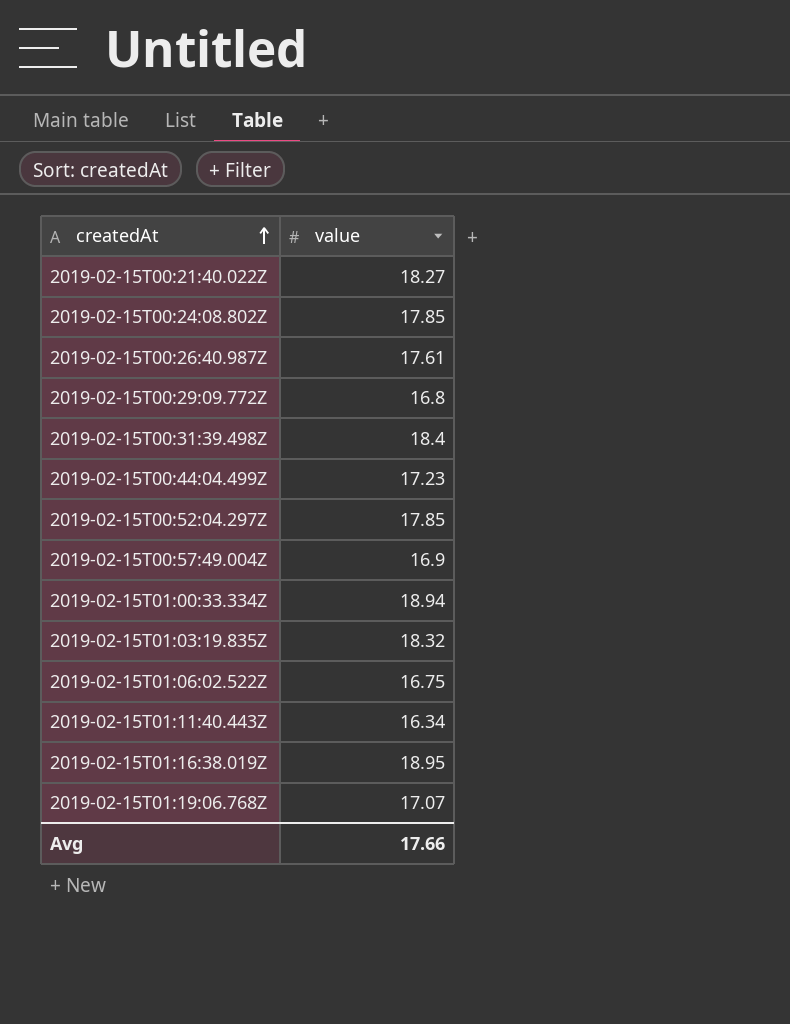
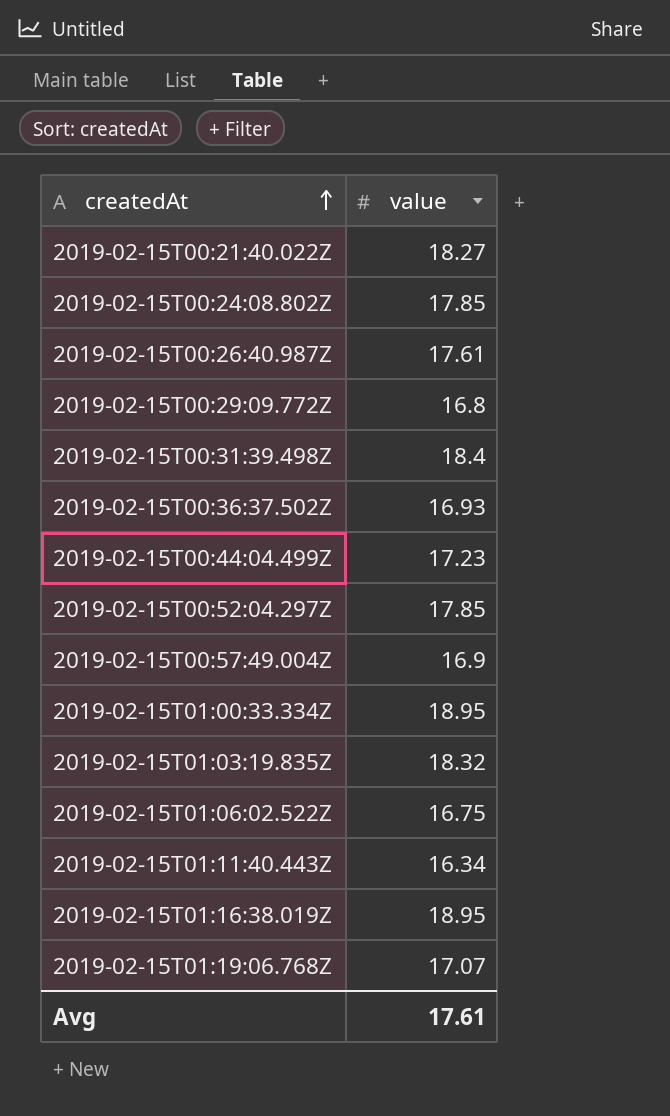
row 2019-02-15T00:36:37.502Z: none -> 16.93
2019-02-15T01:00:33.334Z | value: 18.94 -> 18.95
Avg | value: 17.66 -> 17.61

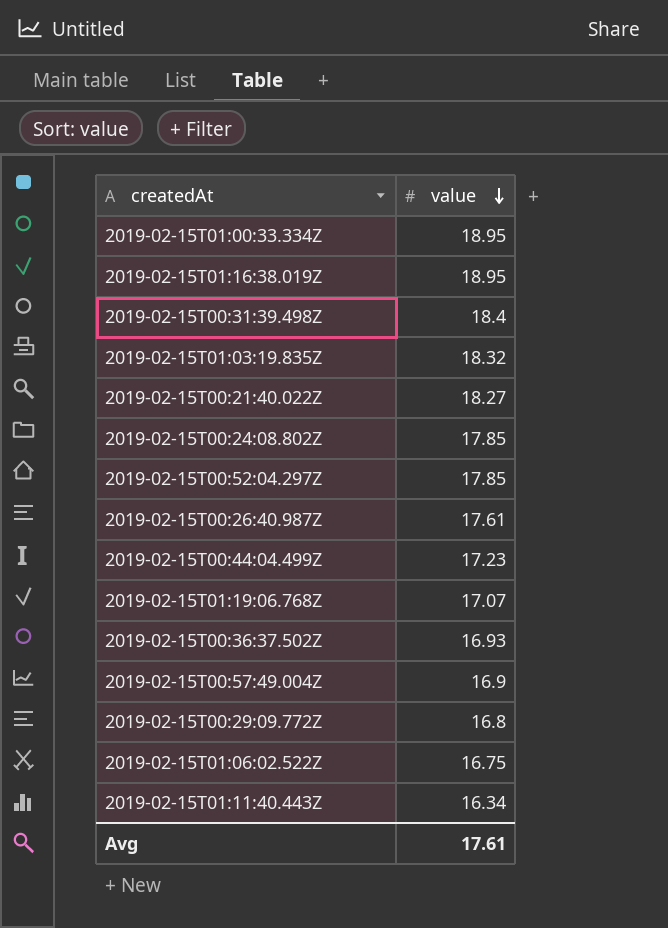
row order: createdAt ascending -> value descending

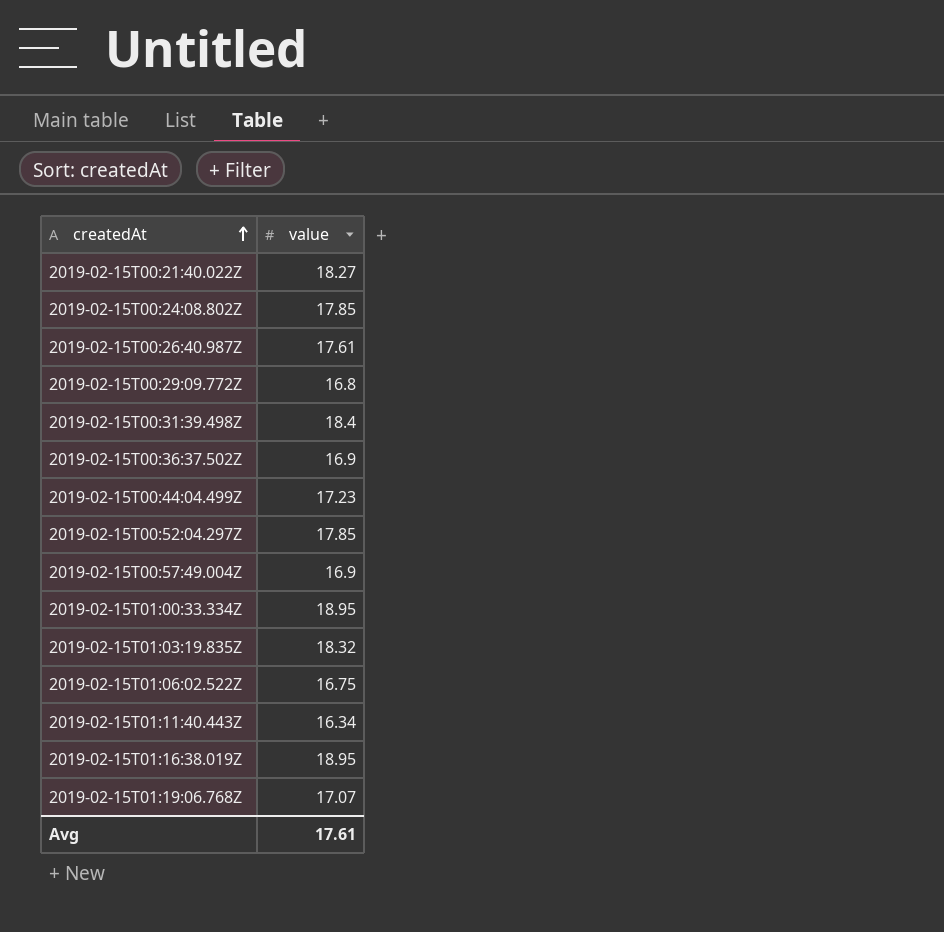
row order: value descending -> createdAt ascending
2019-02-15T00:36:37.502Z | value: 16.93 -> 16.9

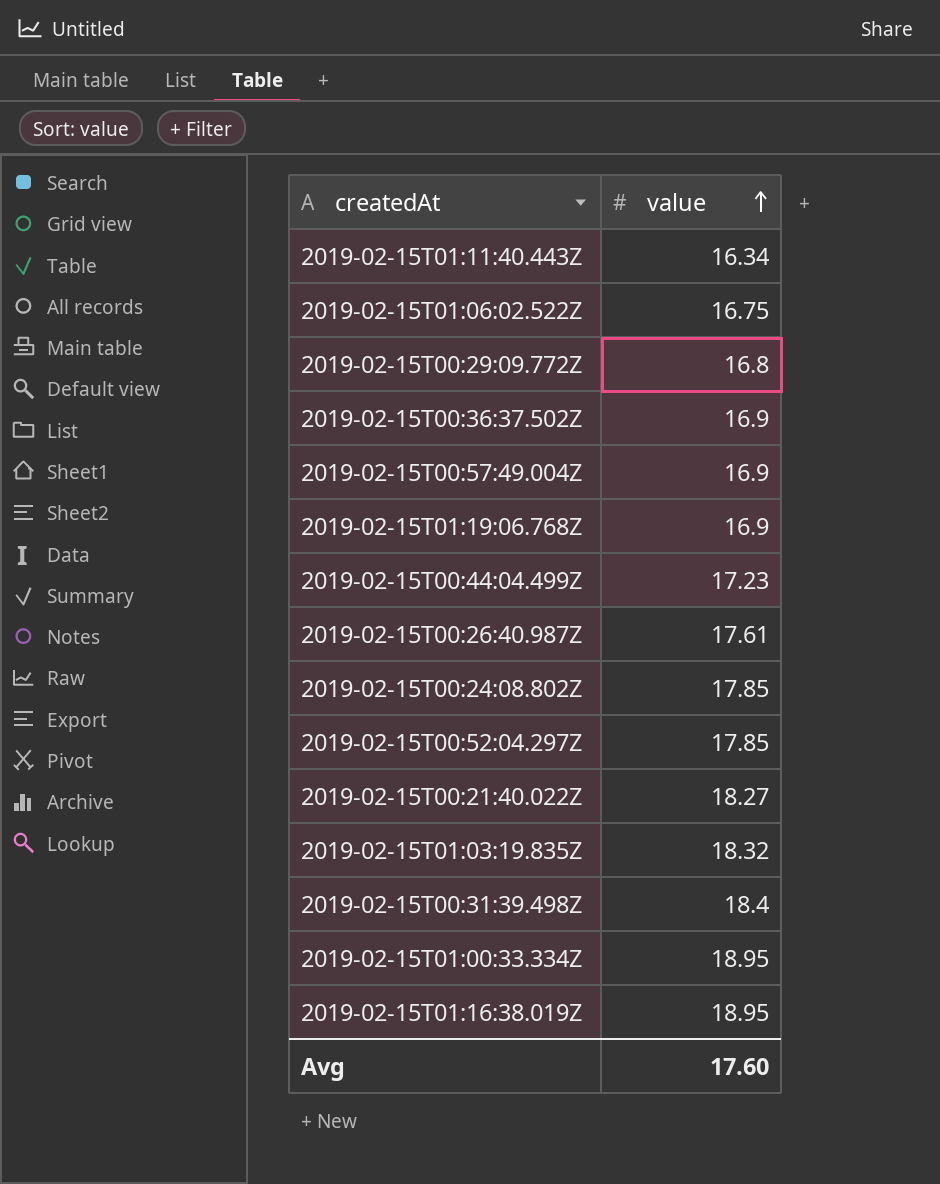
row order: createdAt ascending -> value ascending
2019-02-15T01:19:06.768Z | value: 17.07 -> 16.9
Avg | value: 17.61 -> 17.60

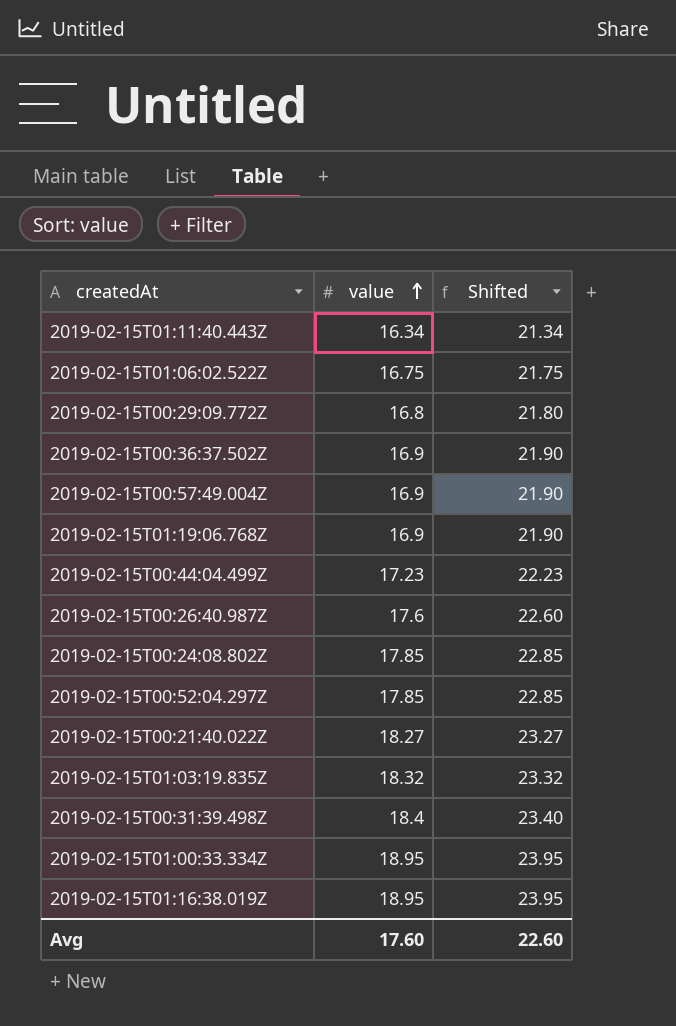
column Shifted | formula: none -> [value] + 5
2019-02-15T00:26:40.987Z | value: 17.61 -> 17.6

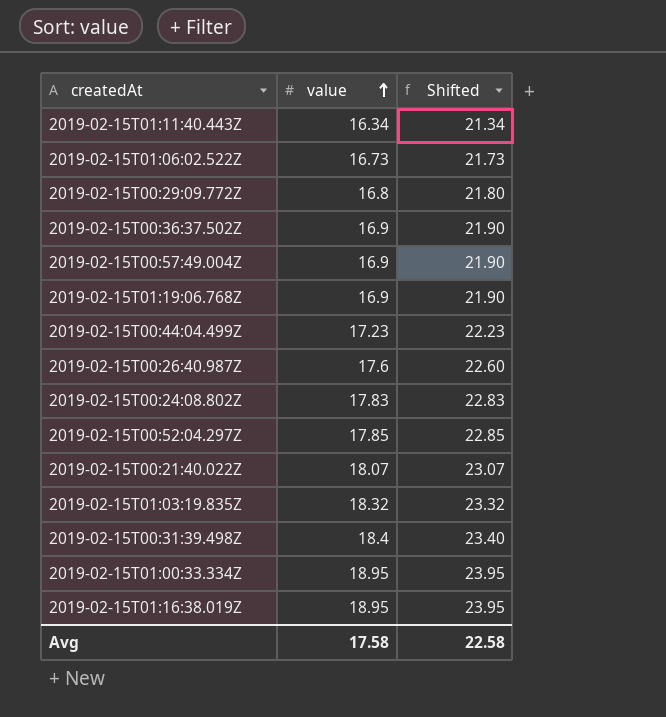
2019-02-15T01:06:02.522Z | value: 16.75 -> 16.73
2019-02-15T01:06:02.522Z | Shifted: 21.75 -> 21.73
2019-02-15T00:24:08.802Z | value: 17.85 -> 17.83
2019-02-15T00:24:08.802Z | Shifted: 22.85 -> 22.83
2019-02-15T00:21:40.022Z | value: 18.27 -> 18.07
2019-02-15T00:21:40.022Z | Shifted: 23.27 -> 23.07
Avg | value: 17.60 -> 17.58
Avg | Shifted: 22.60 -> 22.58

